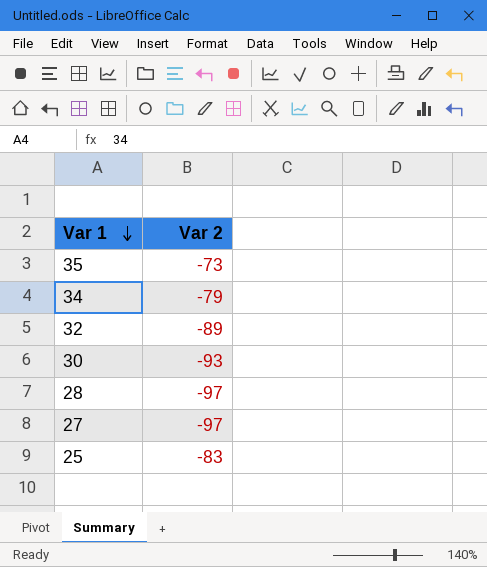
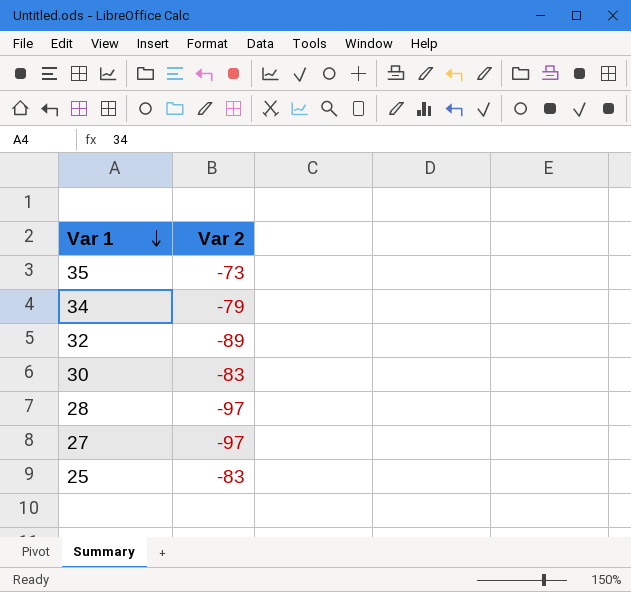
30 | Var 2: -93 -> -83

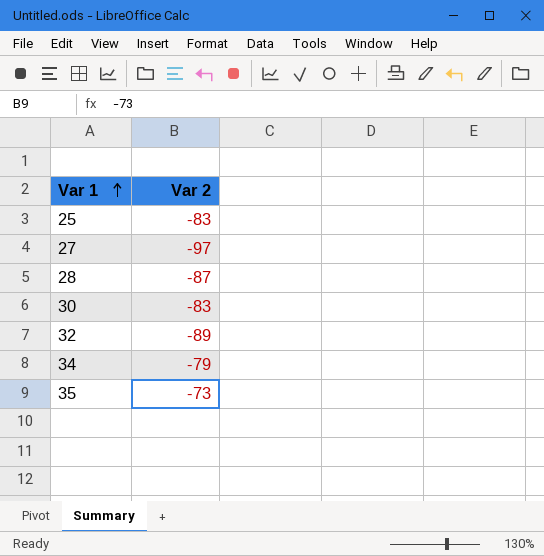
row order: Var 1 descending -> Var 1 ascending
28 | Var 2: -97 -> -87

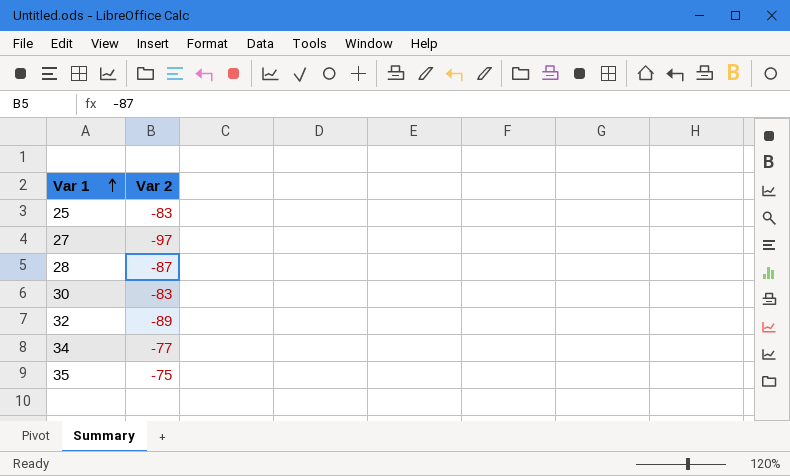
34 | Var 2: -79 -> -77
35 | Var 2: -73 -> -75

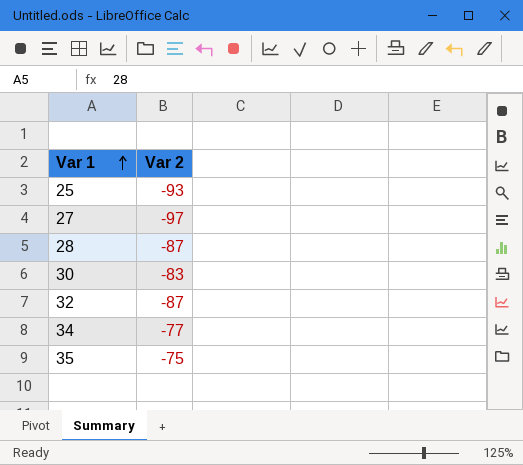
25 | Var 2: -83 -> -93
32 | Var 2: -89 -> -87

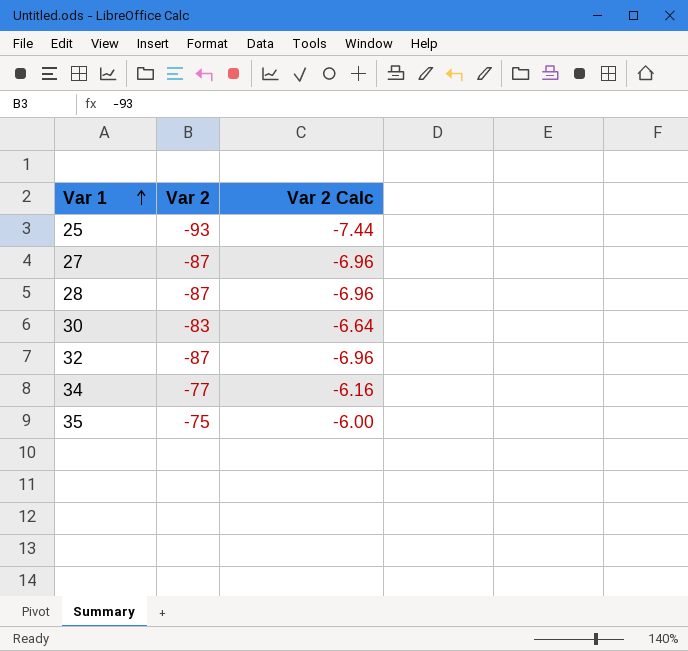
column Var 2 Calc | formula: none -> [Var 2] * 0.08
27 | Var 2: -97 -> -87

